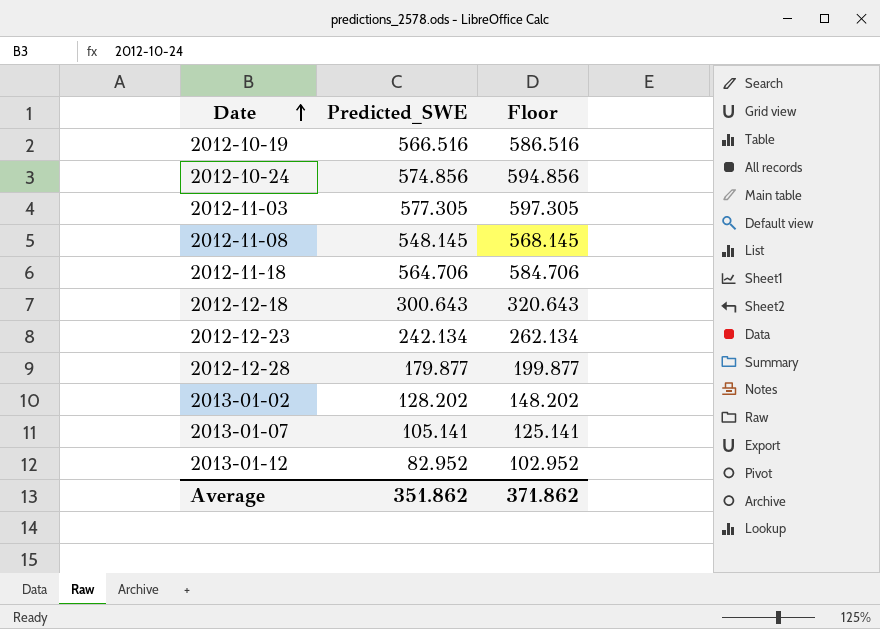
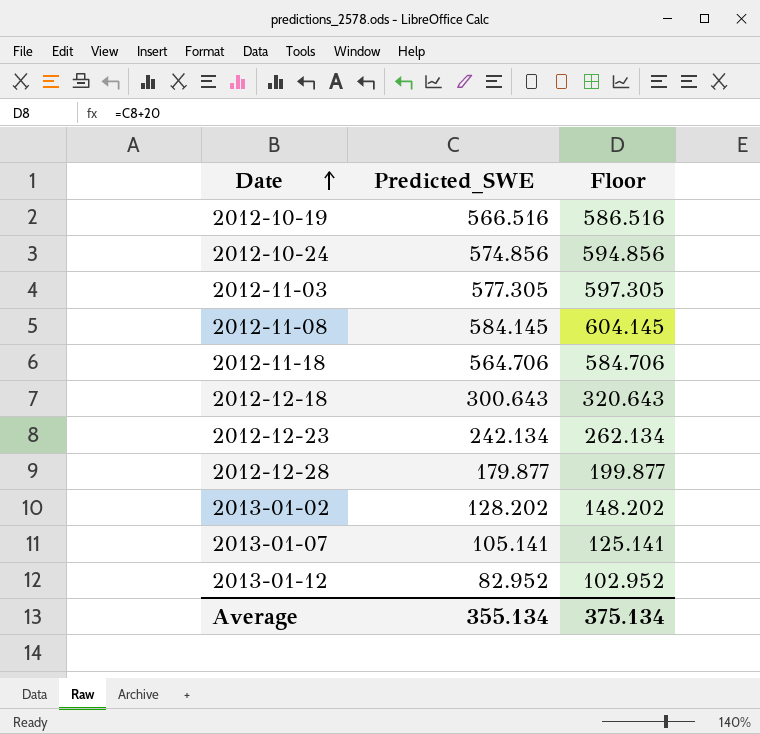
2012-11-08 | Predicted_SWE: 548.145 -> 584.145
2012-11-08 | Floor: 568.145 -> 604.145
Average | Predicted_SWE: 351.862 -> 355.134
Average | Floor: 371.862 -> 375.134

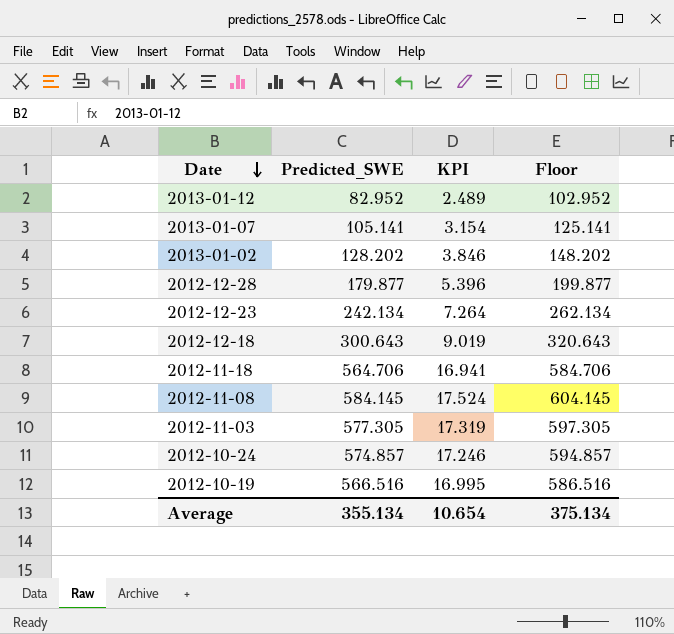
row order: Date ascending -> Date descending
column KPI | formula: none -> [Predicted_SWE] * 0.03
2012-10-24 | Predicted_SWE: 574.856 -> 574.857
2012-10-24 | Floor: 594.856 -> 594.857

